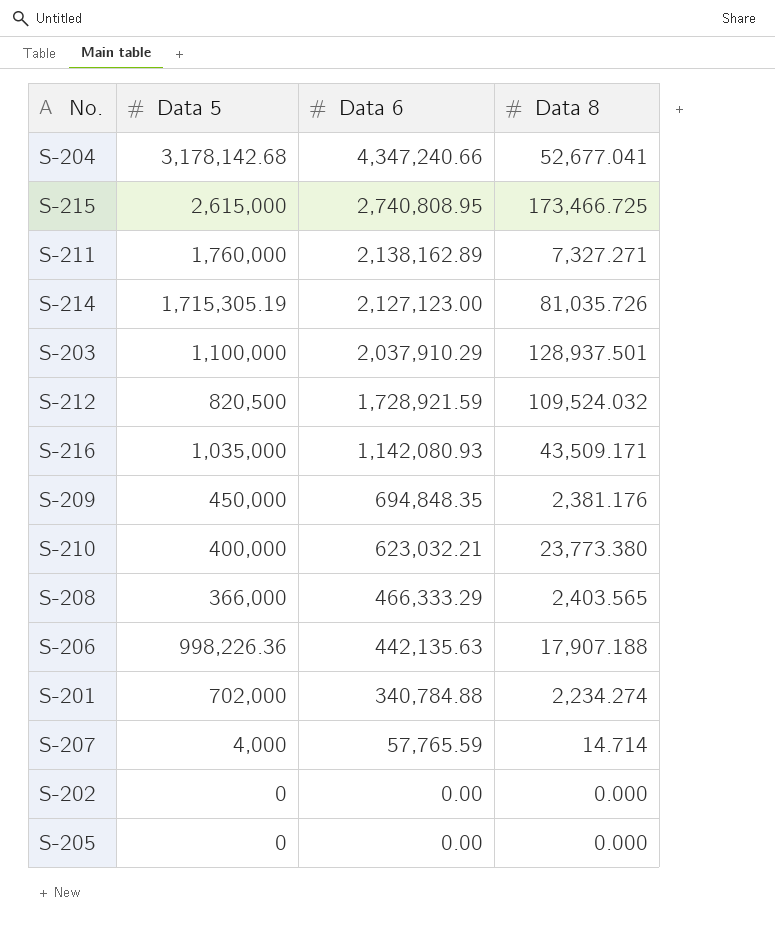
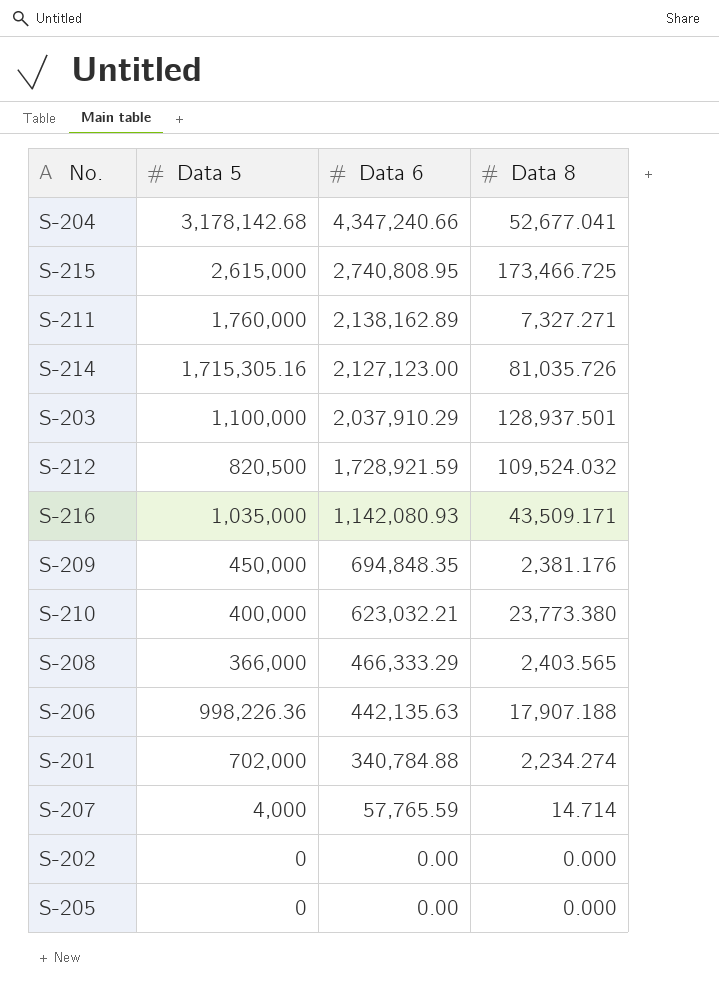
S-214 | Data 5: 1,715,305.19 -> 1,715,305.16

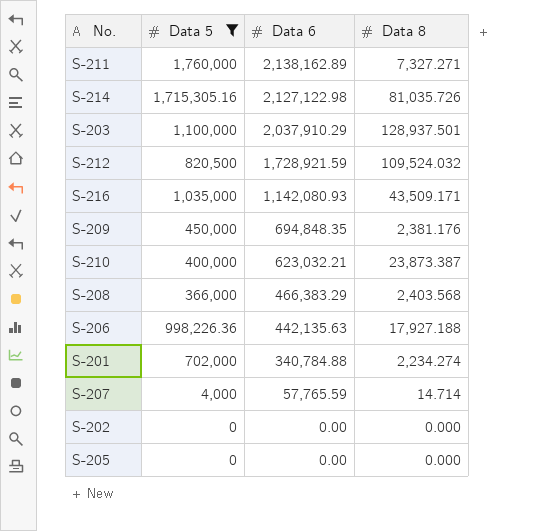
filter: none -> Data 5 <= 1,760,000
S-214 | Data 6: 2,127,123.00 -> 2,127,122.98
S-210 | Data 8: 23,773.380 -> 23,873.387
S-208 | Data 6: 466,333.29 -> 466,383.29
S-208 | Data 8: 2,403.565 -> 2,403.568
S-206 | Data 8: 17,907.188 -> 17,927.188

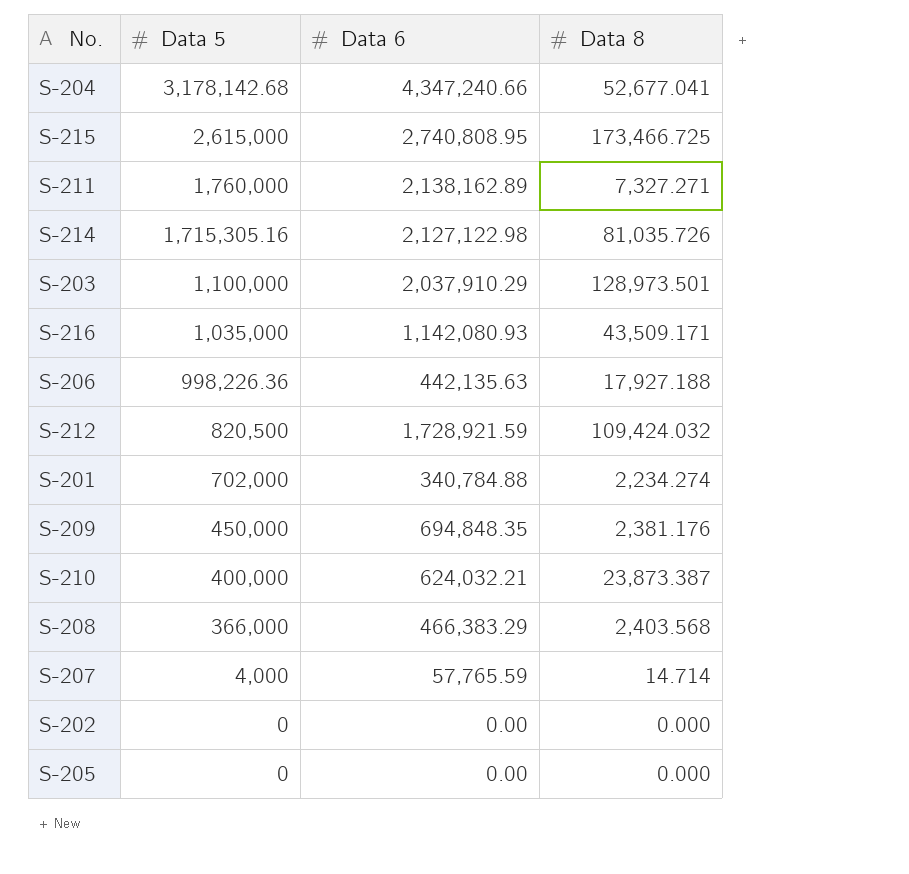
filter: Data 5 <= 1,760,000 -> none
row order: Data 6 descending -> Data 5 descending
S-203 | Data 8: 128,937.501 -> 128,973.501
S-212 | Data 8: 109,524.032 -> 109,424.032
S-210 | Data 6: 623,032.21 -> 624,032.21

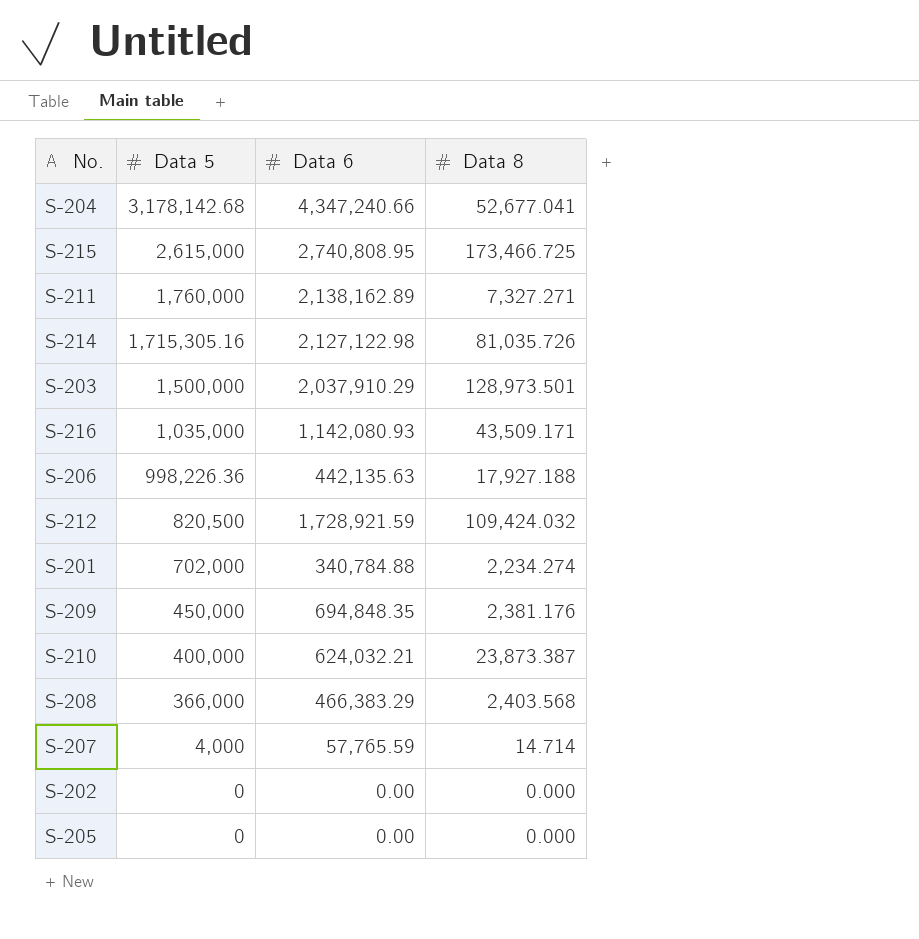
S-203 | Data 5: 1,100,000 -> 1,500,000

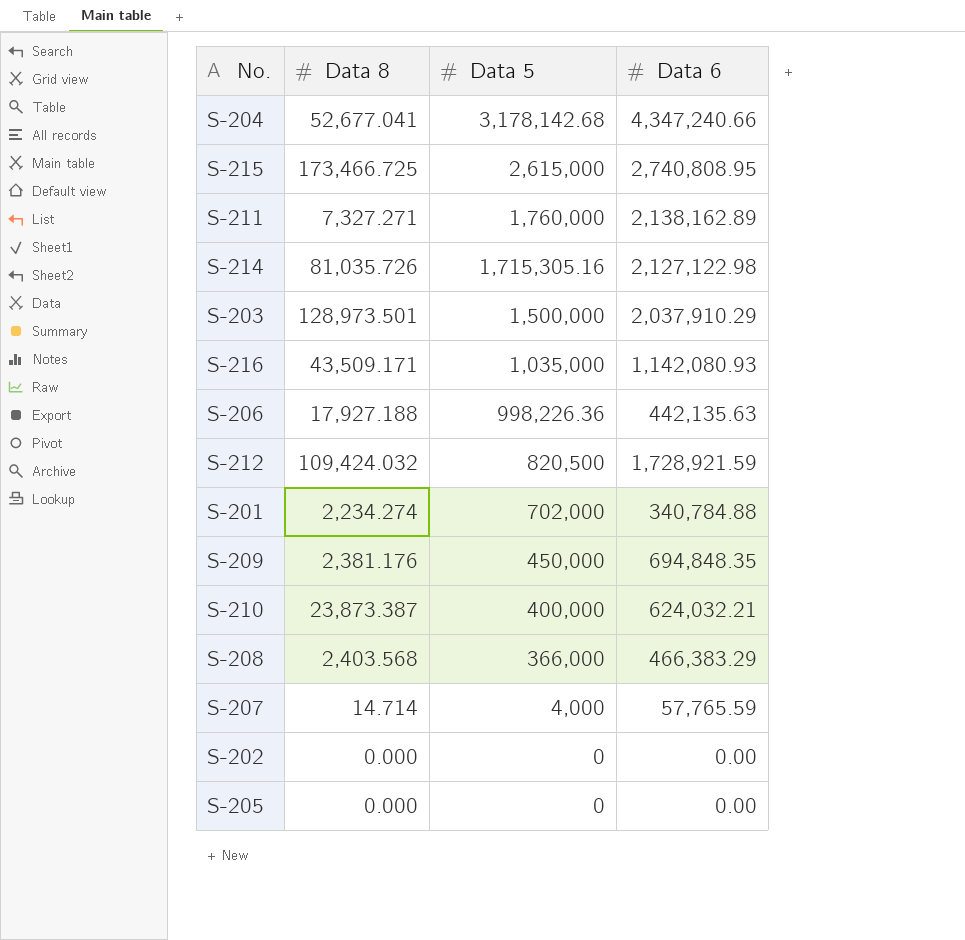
column Data 8 | position: 4 -> 2

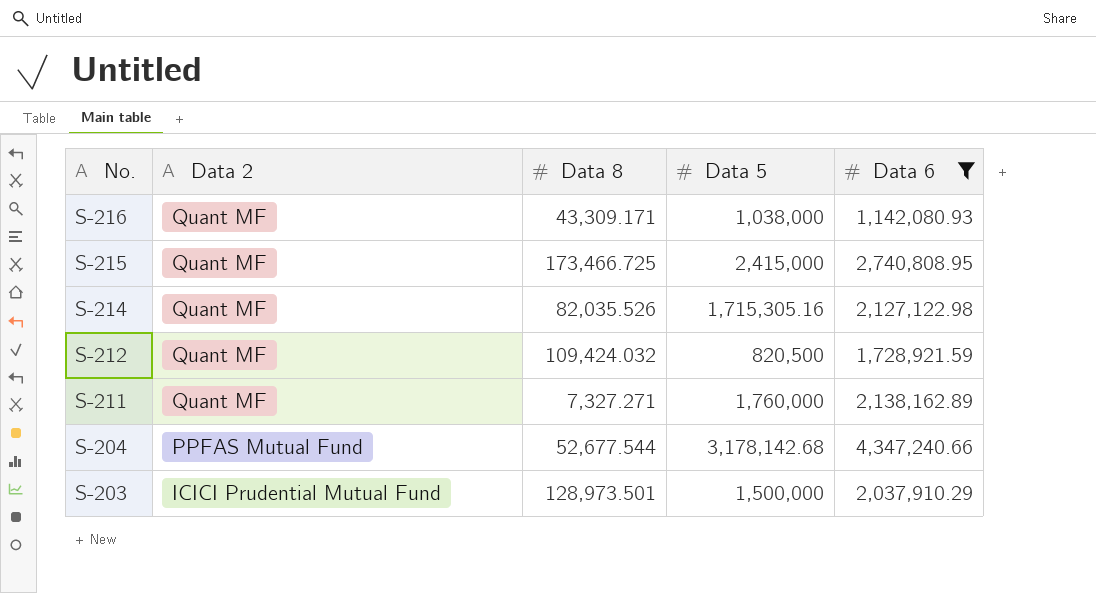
filter: none -> Data 6 >= 1,142,080.93
row order: Data 5 descending -> No. descending
column Data 2 | position: none -> 2
S-216 | Data 8: 43,509.171 -> 43,309.171
S-216 | Data 5: 1,035,000 -> 1,038,000
S-215 | Data 5: 2,615,000 -> 2,415,000
S-214 | Data 8: 81,035.726 -> 82,035.526
S-204 | Data 8: 52,677.041 -> 52,677.544

